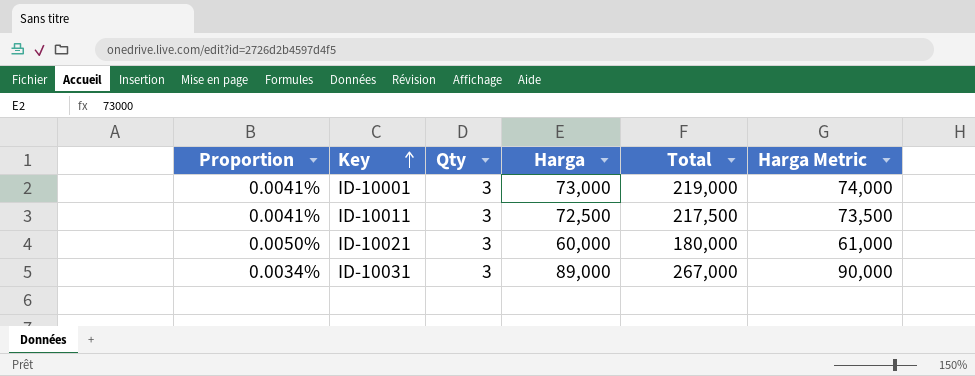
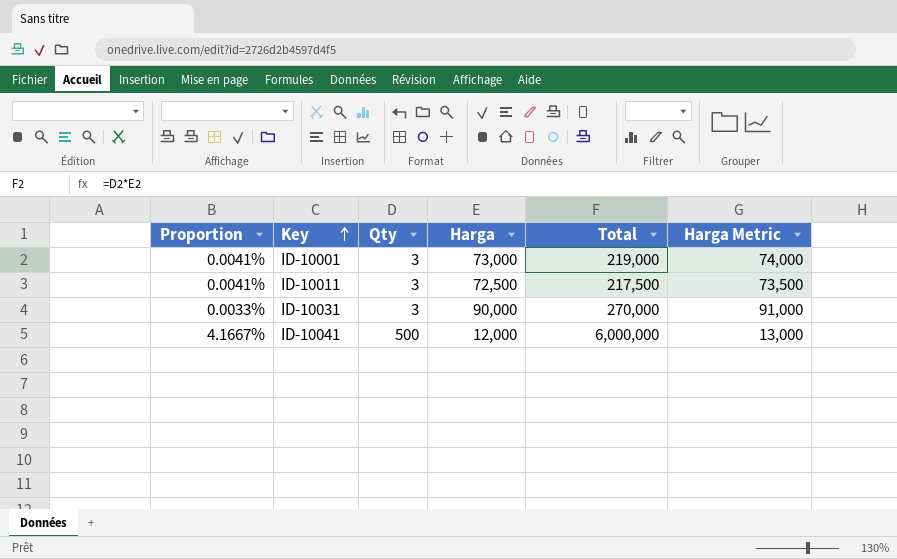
row ID-10021: 0.0050% | 3 | 60,000 | 180,000 | 61,000 -> none
ID-10031 | Proportion: 0.0034% -> 0.0033%
ID-10031 | Harga: 89,000 -> 90,000
ID-10031 | Total: 267,000 -> 270,000
ID-10031 | Harga Metric: 90,000 -> 91,000
row ID-10041: none -> 4.1667% | 500 | 12,000 | 6,000,000 | 13,000

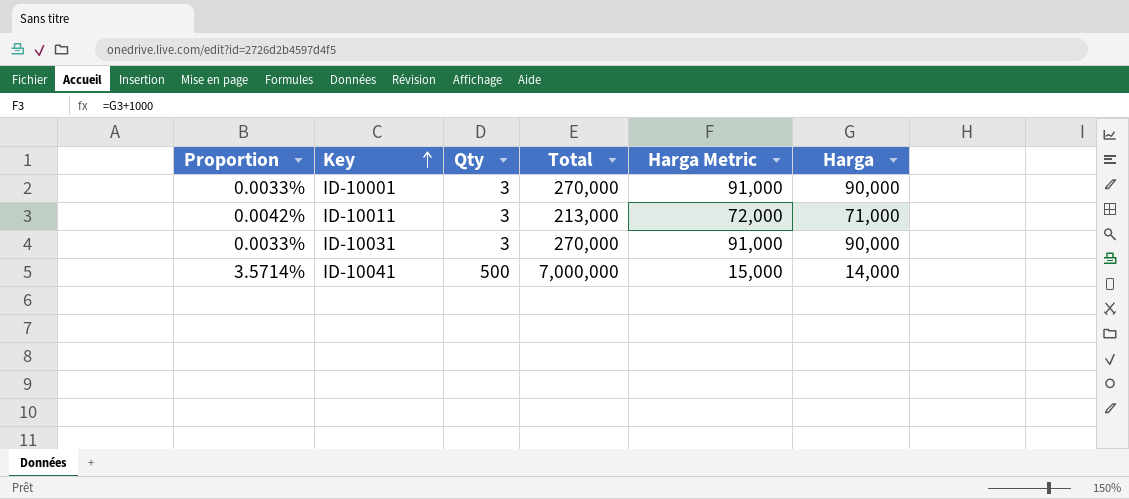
column Harga | position: 4 -> 6
ID-10001 | Proportion: 0.0041% -> 0.0033%
ID-10001 | Total: 219,000 -> 270,000
ID-10001 | Harga Metric: 74,000 -> 91,000
ID-10001 | Harga: 73,000 -> 90,000
ID-10011 | Proportion: 0.0041% -> 0.0042%
ID-10011 | Total: 217,500 -> 213,000
ID-10011 | Harga Metric: 73,500 -> 72,000
ID-10011 | Harga: 72,500 -> 71,000
ID-10041 | Proportion: 4.1667% -> 3.5714%
ID-10041 | Total: 6,000,000 -> 7,000,000
ID-10041 | Harga Metric: 13,000 -> 15,000
ID-10041 | Harga: 12,000 -> 14,000

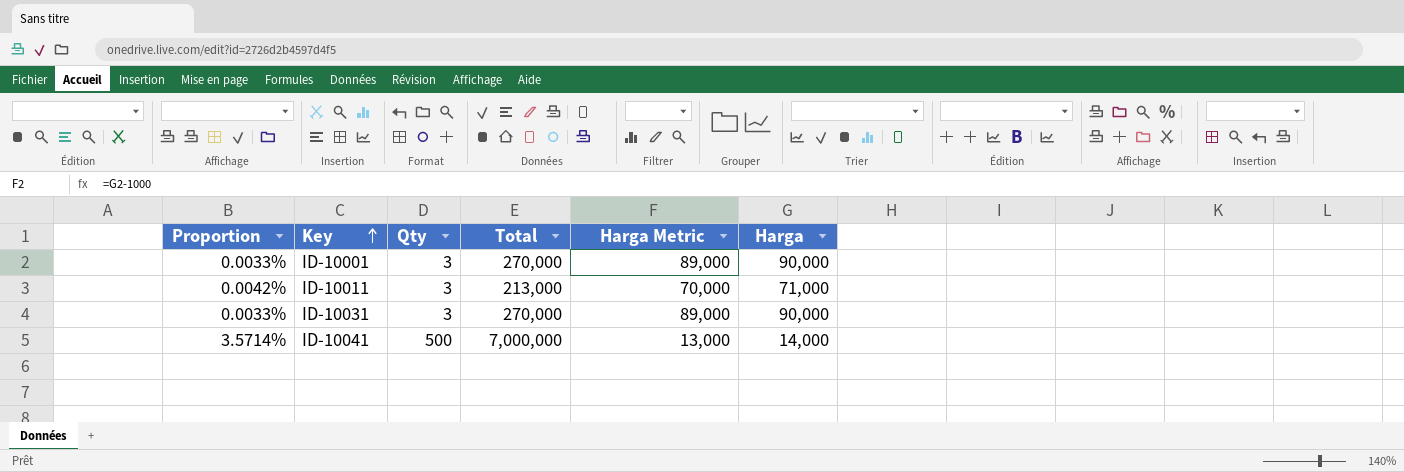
column Harga Metric | formula: [Harga] + 1000 -> [Harga] - 1000

